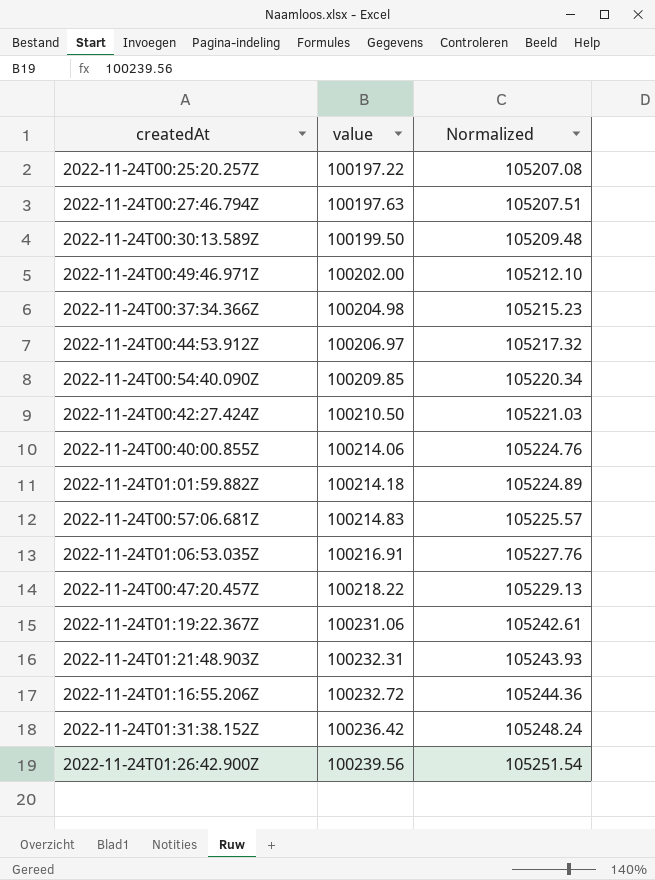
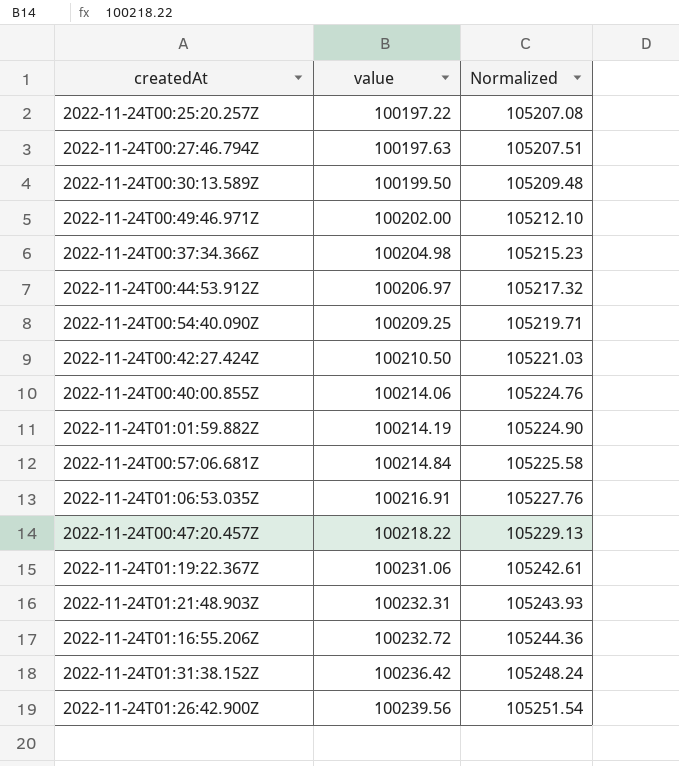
2022-11-24T00:54:40.090Z | value: 100209.85 -> 100209.25
2022-11-24T00:54:40.090Z | Normalized: 105220.34 -> 105219.71
2022-11-24T01:01:59.882Z | value: 100214.18 -> 100214.19
2022-11-24T01:01:59.882Z | Normalized: 105224.89 -> 105224.90
2022-11-24T00:57:06.681Z | value: 100214.83 -> 100214.84
2022-11-24T00:57:06.681Z | Normalized: 105225.57 -> 105225.58

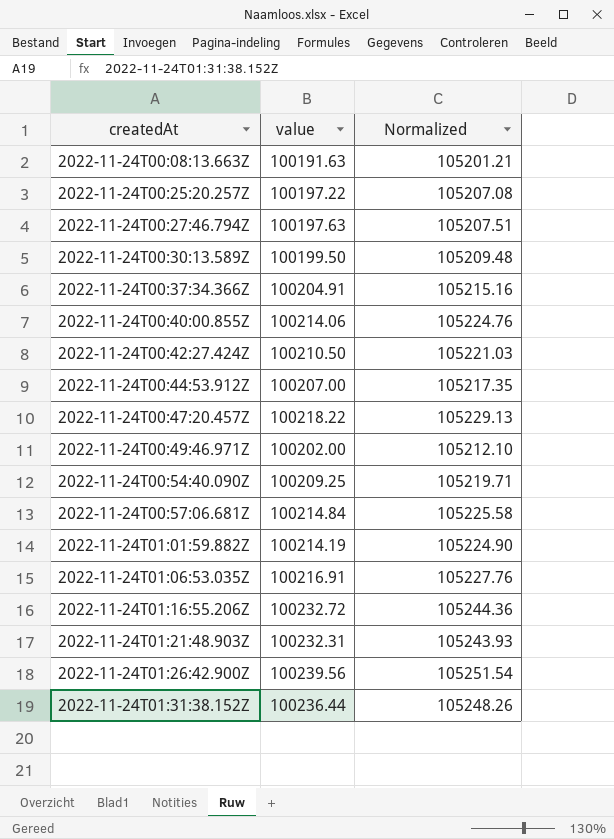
row order: value ascending -> createdAt ascending
row 2022-11-24T01:19:22.367Z: 100231.06 | 105242.61 -> none
row 2022-11-24T00:08:13.663Z: none -> 100191.63 | 105201.21
2022-11-24T00:37:34.366Z | value: 100204.98 -> 100204.91
2022-11-24T00:37:34.366Z | Normalized: 105215.23 -> 105215.16
2022-11-24T00:44:53.912Z | value: 100206.97 -> 100207.00
2022-11-24T00:44:53.912Z | Normalized: 105217.32 -> 105217.35
2022-11-24T01:31:38.152Z | value: 100236.42 -> 100236.44
2022-11-24T01:31:38.152Z | Normalized: 105248.24 -> 105248.26

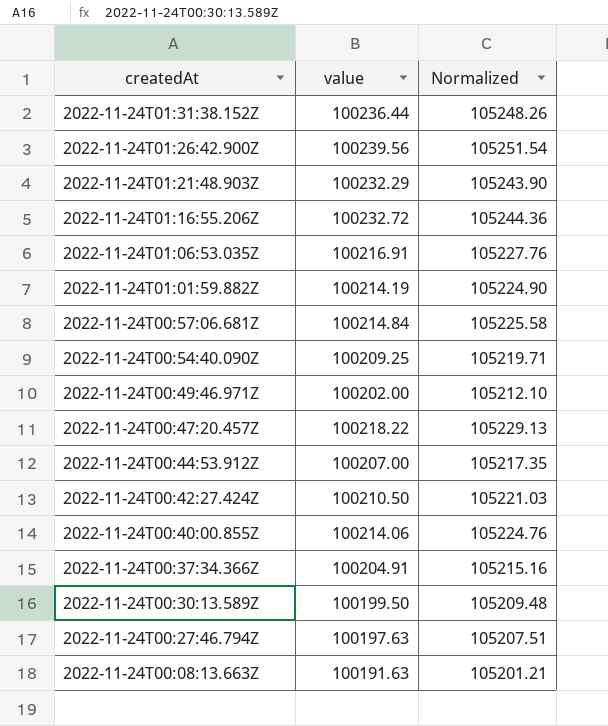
row order: createdAt ascending -> createdAt descending
row 2022-11-24T00:25:20.257Z: 100197.22 | 105207.08 -> none
2022-11-24T01:21:48.903Z | value: 100232.31 -> 100232.29
2022-11-24T01:21:48.903Z | Normalized: 105243.93 -> 105243.90

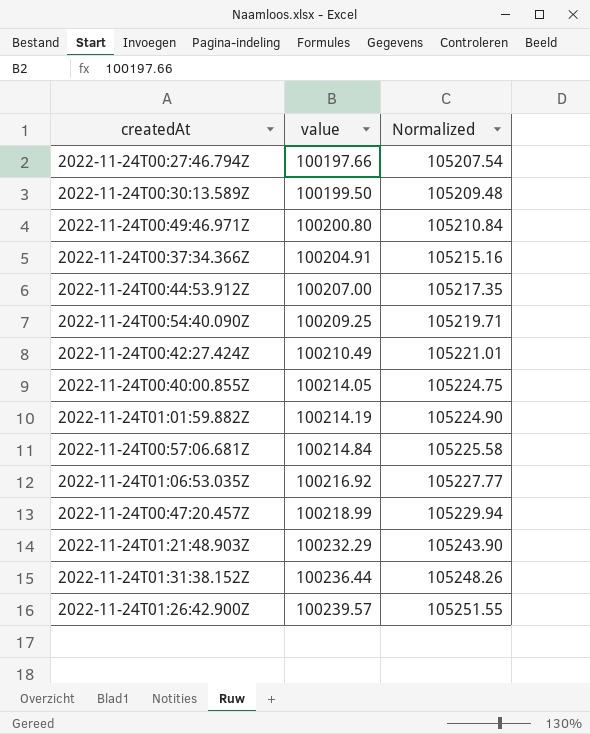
row order: createdAt descending -> value ascending
row 2022-11-24T01:16:55.206Z: 100232.72 | 105244.36 -> none
row 2022-11-24T00:08:13.663Z: 100191.63 | 105201.21 -> none
2022-11-24T00:27:46.794Z | value: 100197.63 -> 100197.66
2022-11-24T00:27:46.794Z | Normalized: 105207.51 -> 105207.54
2022-11-24T00:49:46.971Z | value: 100202.00 -> 100200.80
2022-11-24T00:49:46.971Z | Normalized: 105212.10 -> 105210.84
2022-11-24T00:42:27.424Z | value: 100210.50 -> 100210.49
2022-11-24T00:42:27.424Z | Normalized: 105221.03 -> 105221.01
2022-11-24T00:40:00.855Z | value: 100214.06 -> 100214.05
2022-11-24T00:40:00.855Z | Normalized: 105224.76 -> 105224.75
2022-11-24T01:06:53.035Z | value: 100216.91 -> 100216.92
2022-11-24T01:06:53.035Z | Normalized: 105227.76 -> 105227.77
2022-11-24T00:47:20.457Z | value: 100218.22 -> 100218.99
2022-11-24T00:47:20.457Z | Normalized: 105229.13 -> 105229.94
2022-11-24T01:26:42.900Z | value: 100239.56 -> 100239.57
2022-11-24T01:26:42.900Z | Normalized: 105251.54 -> 105251.55

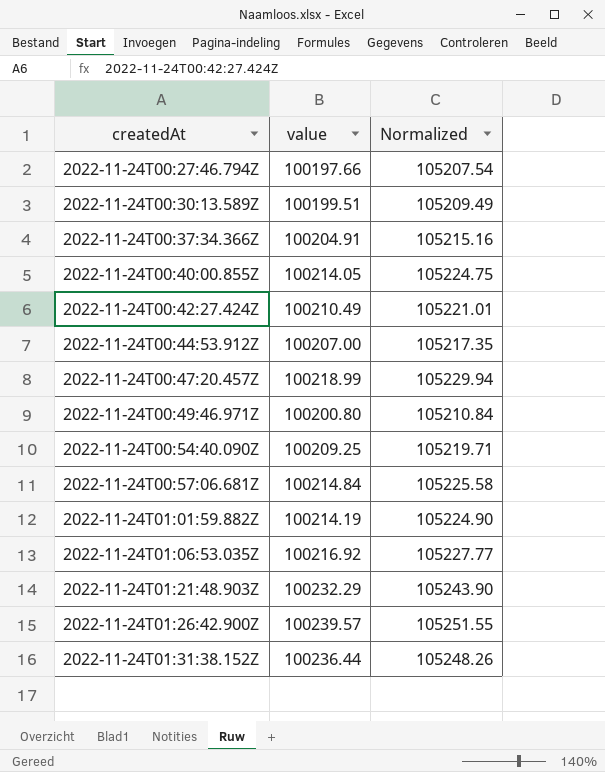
row order: value ascending -> createdAt ascending
2022-11-24T00:30:13.589Z | value: 100199.50 -> 100199.51
2022-11-24T00:30:13.589Z | Normalized: 105209.48 -> 105209.49

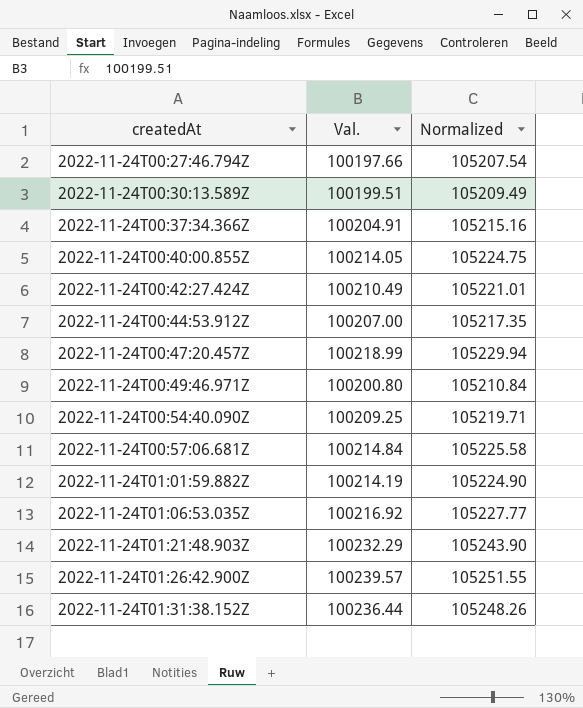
column name: value -> Val.

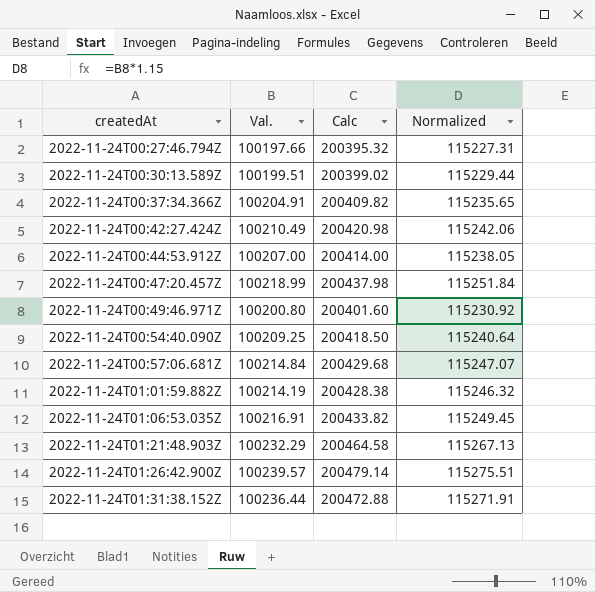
column Calc | formula: none -> [Val.] * 2
column Normalized | formula: [Val.] * 1.05 -> [Val.] * 1.15
row 2022-11-24T00:40:00.855Z: 100214.05 | 105224.75 -> none
2022-11-24T01:06:53.035Z | Val.: 100216.92 -> 100216.91

